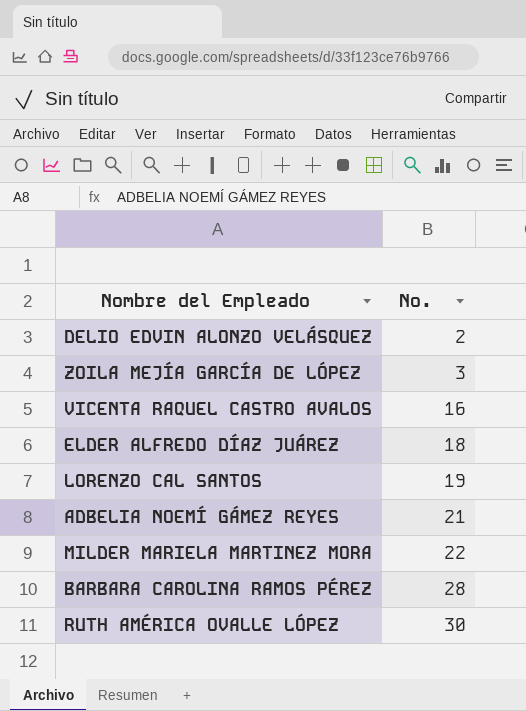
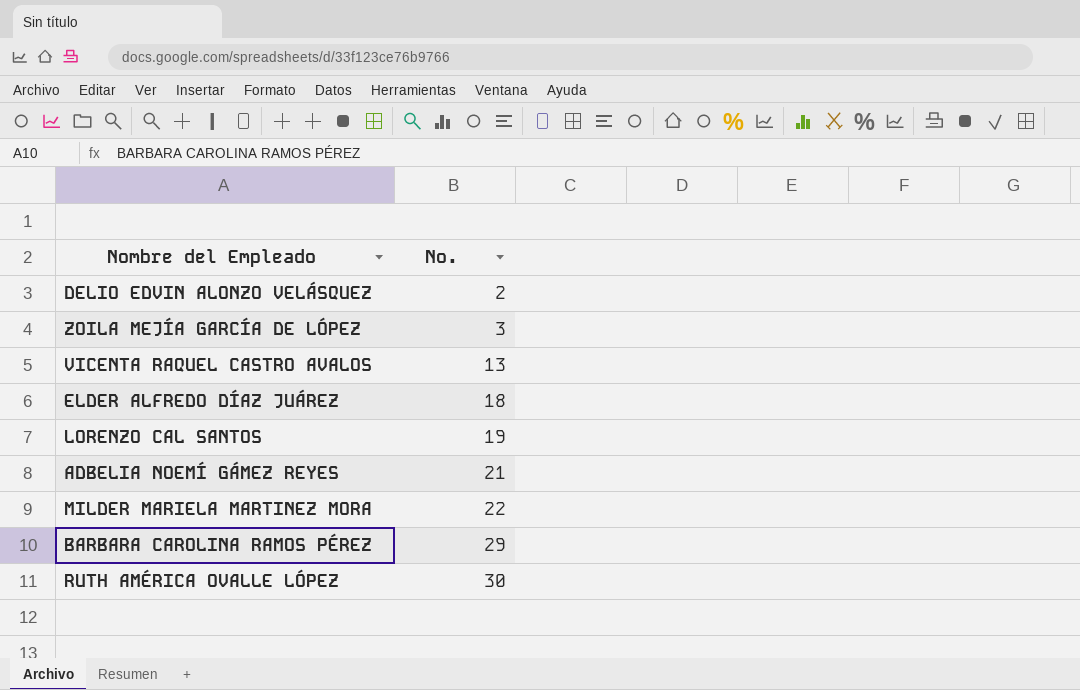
VICENTA RAQUEL CASTRO AVALOS | No.: 16 -> 13
BARBARA CAROLINA RAMOS PÉREZ | No.: 28 -> 29

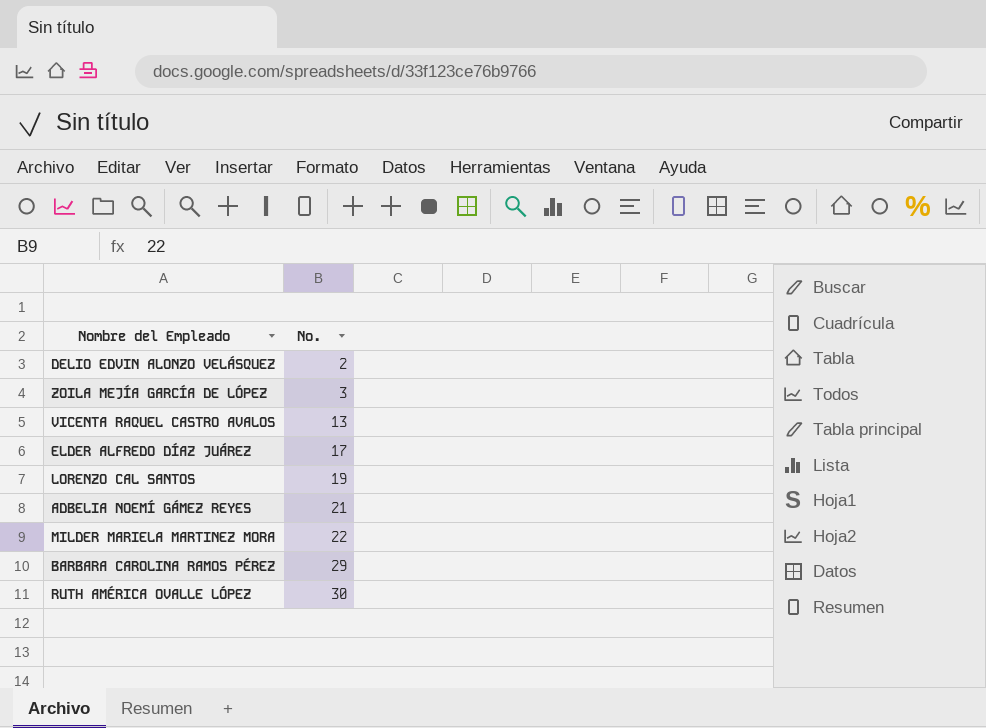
ELDER ALFREDO DÍAZ JUÁREZ | No.: 18 -> 17

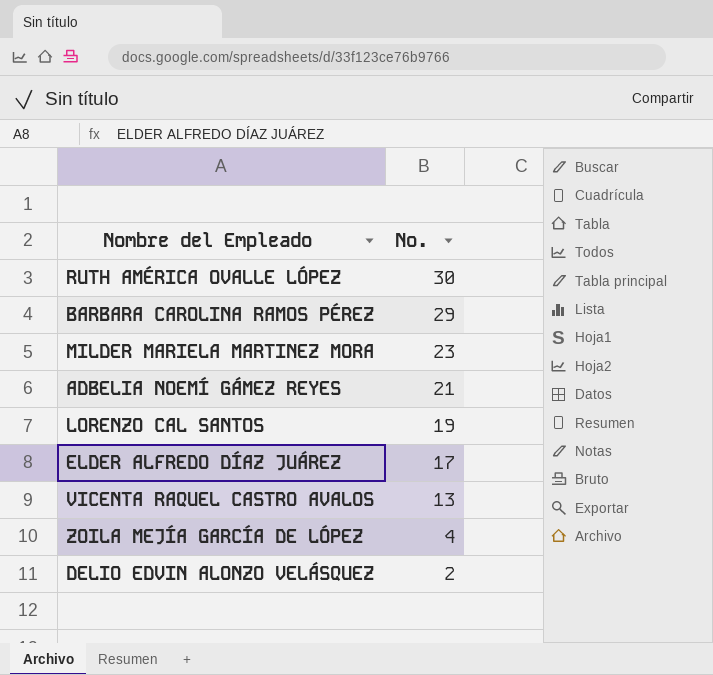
row order: No. ascending -> No. descending
MILDER MARIELA MARTINEZ MORA | No.: 22 -> 23
ZOILA MEJÍA GARCÍA DE LÓPEZ | No.: 3 -> 4

